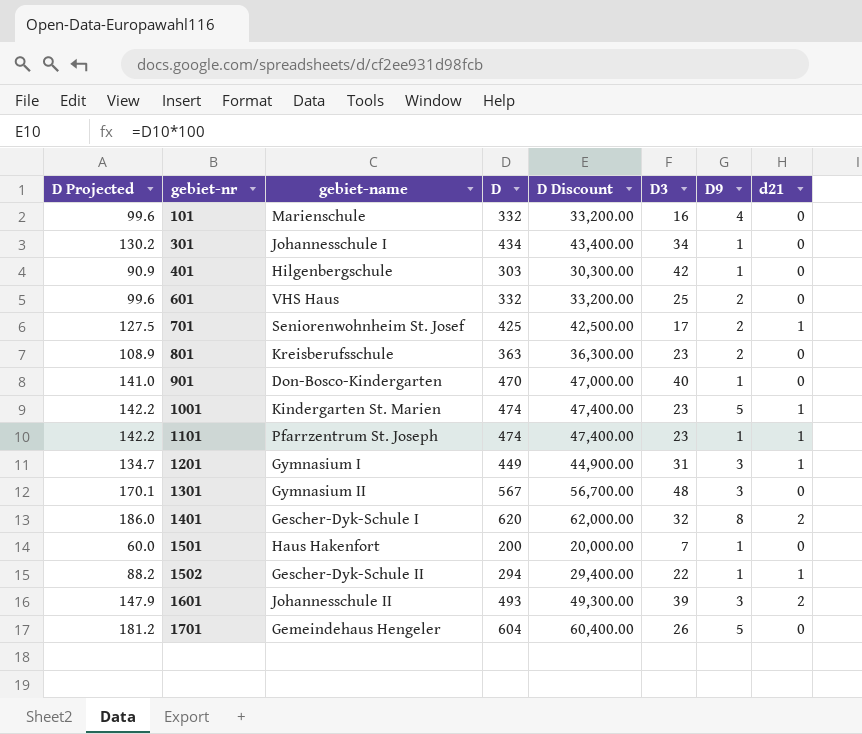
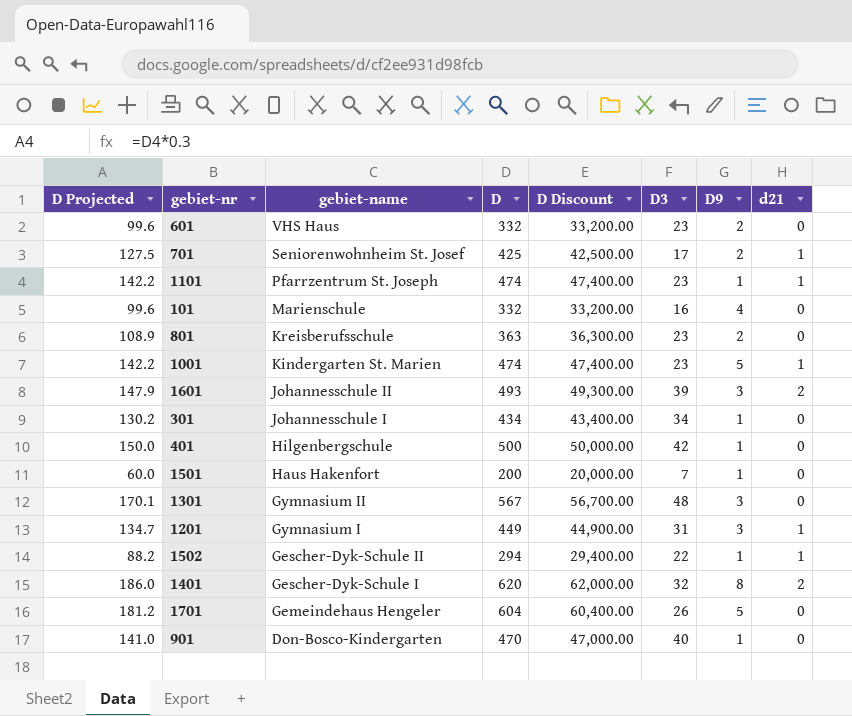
row order: gebiet-nr ascending -> gebiet-name descending
601 | D3: 25 -> 23
401 | D Projected: 90.9 -> 150.0
401 | D: 303 -> 500
401 | D Discount: 30,300.00 -> 50,000.00

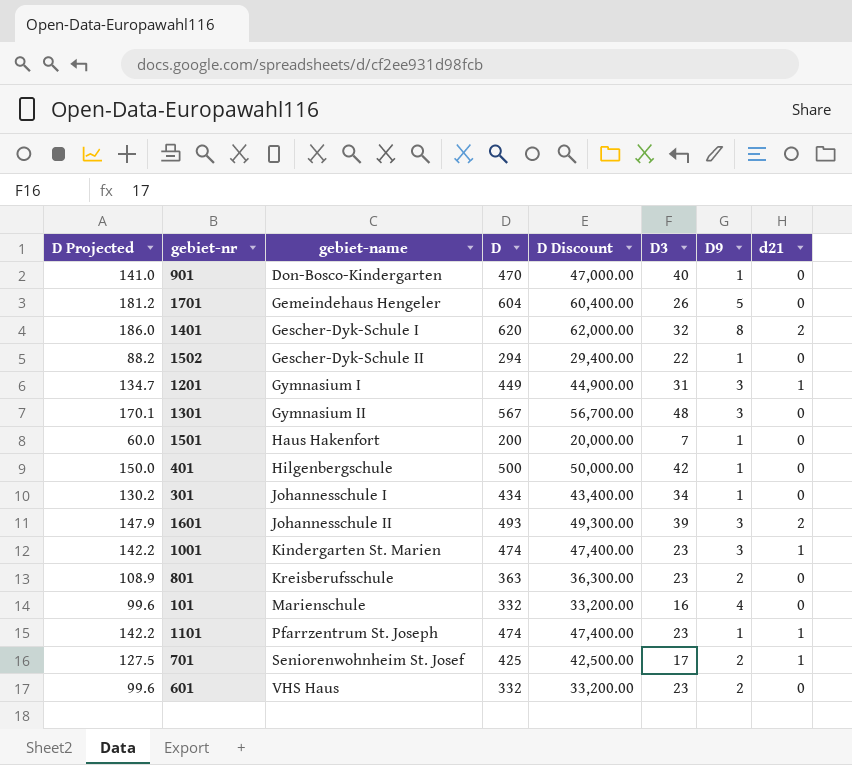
row order: gebiet-name descending -> gebiet-name ascending
1502 | d21: 1 -> 0
1001 | D9: 5 -> 3

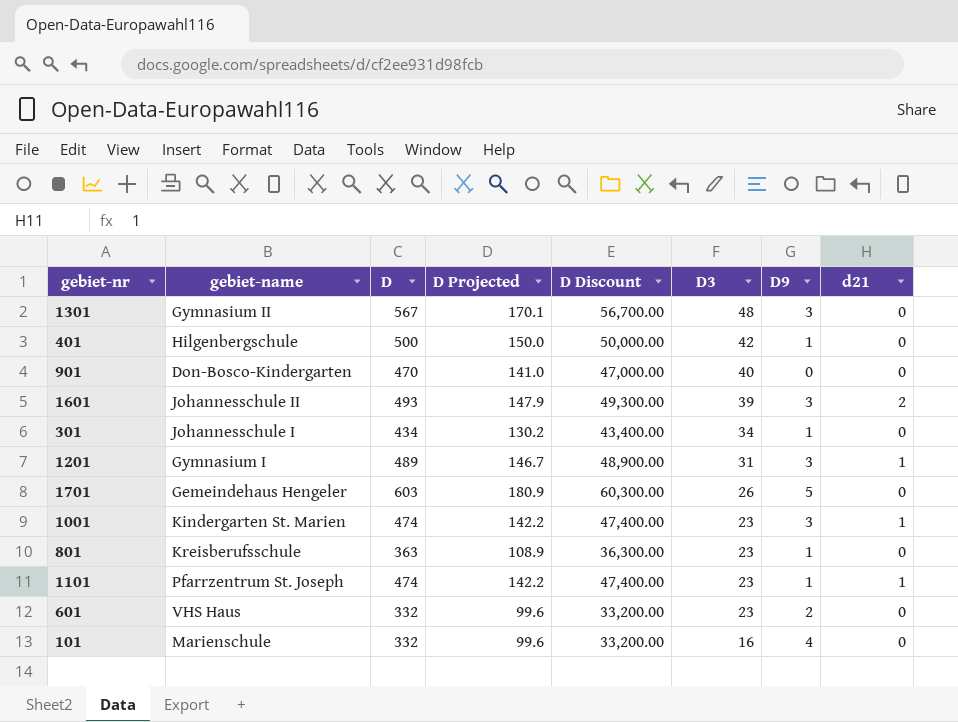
row order: gebiet-name ascending -> D3 descending
column D Projected | position: 1 -> 4
row 1401: 186.0 | Gescher-Dyk-Schule I | 620 | 62,000.00 | 32 | 8 | 2 -> none
row 1502: 88.2 | Gescher-Dyk-Schule II | 294 | 29,400.00 | 22 | 1 | 0 -> none
row 1501: 60.0 | Haus Hakenfort | 200 | 20,000.00 | 7 | 1 | 0 -> none
row 701: 127.5 | Seniorenwohnheim St. Josef | 425 | 42,500.00 | 17 | 2 | 1 -> none
901 | D9: 1 -> 0
1201 | D: 449 -> 489
1201 | D Projected: 134.7 -> 146.7
1201 | D Discount: 44,900.00 -> 48,900.00
1701 | D: 604 -> 603
1701 | D Projected: 181.2 -> 180.9
1701 | D Discount: 60,400.00 -> 60,300.00
801 | D9: 2 -> 1

